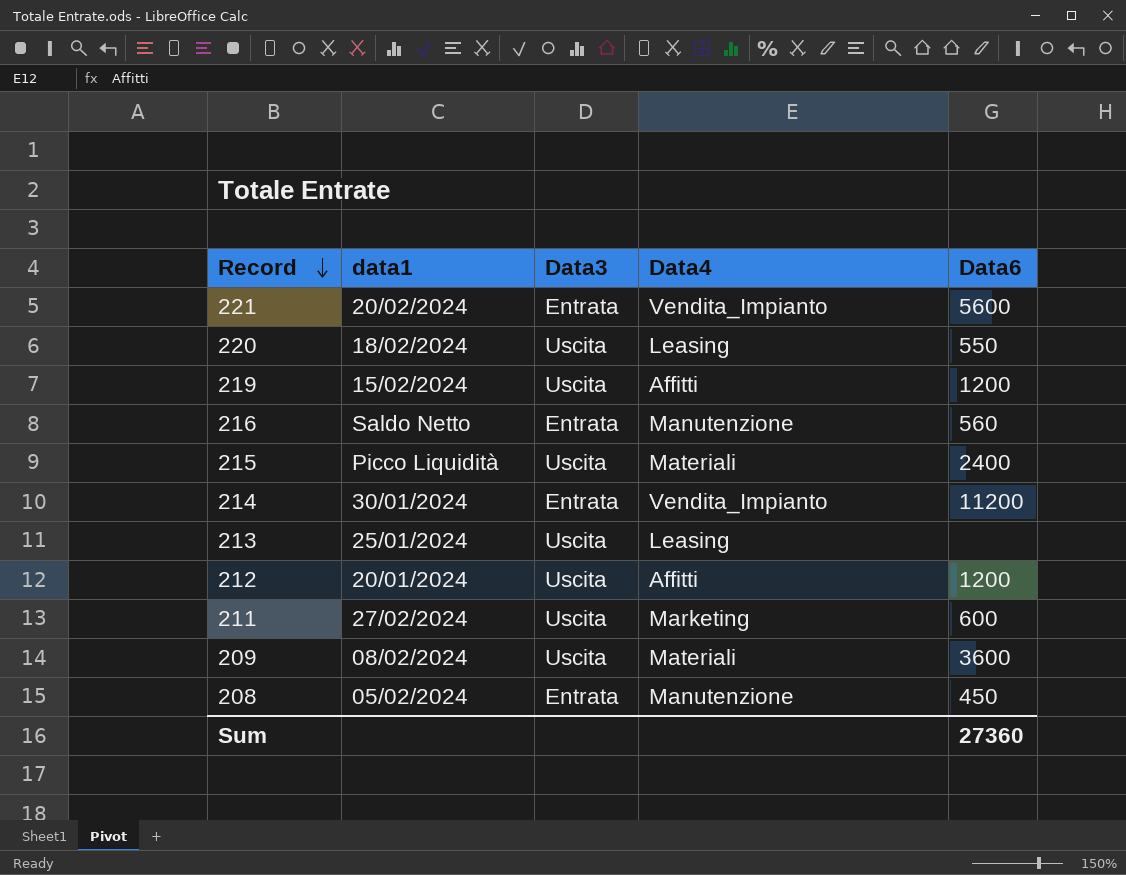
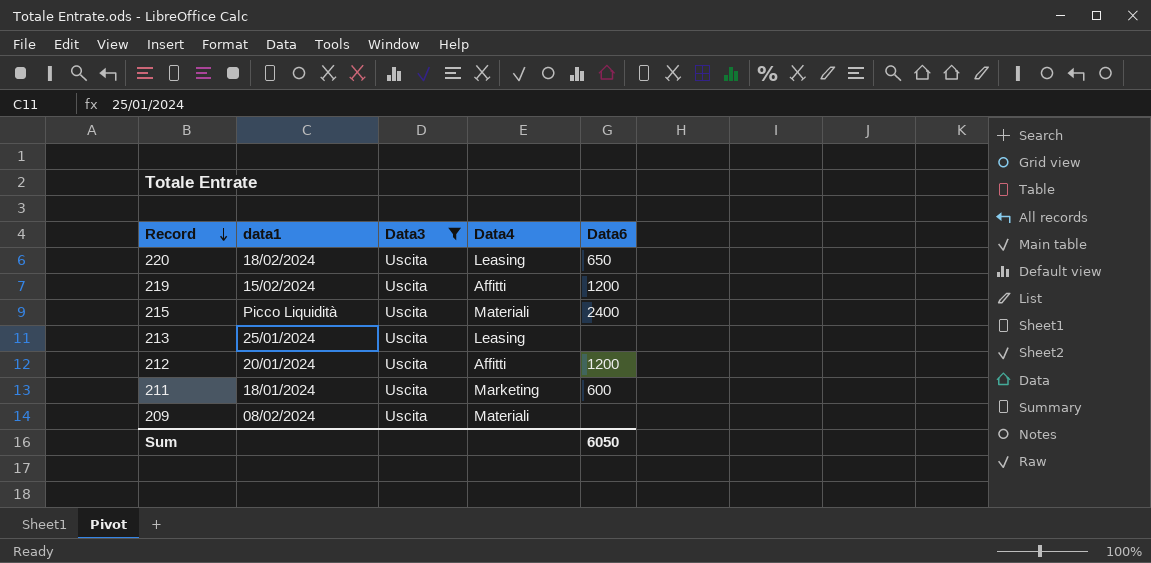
filter: none -> Data3 = Uscita
220 | Data6: 550 -> 650
211 | data1: 27/02/2024 -> 18/01/2024
209 | Data6: 3600 -> none
Sum | Data6: 27360 -> 6050

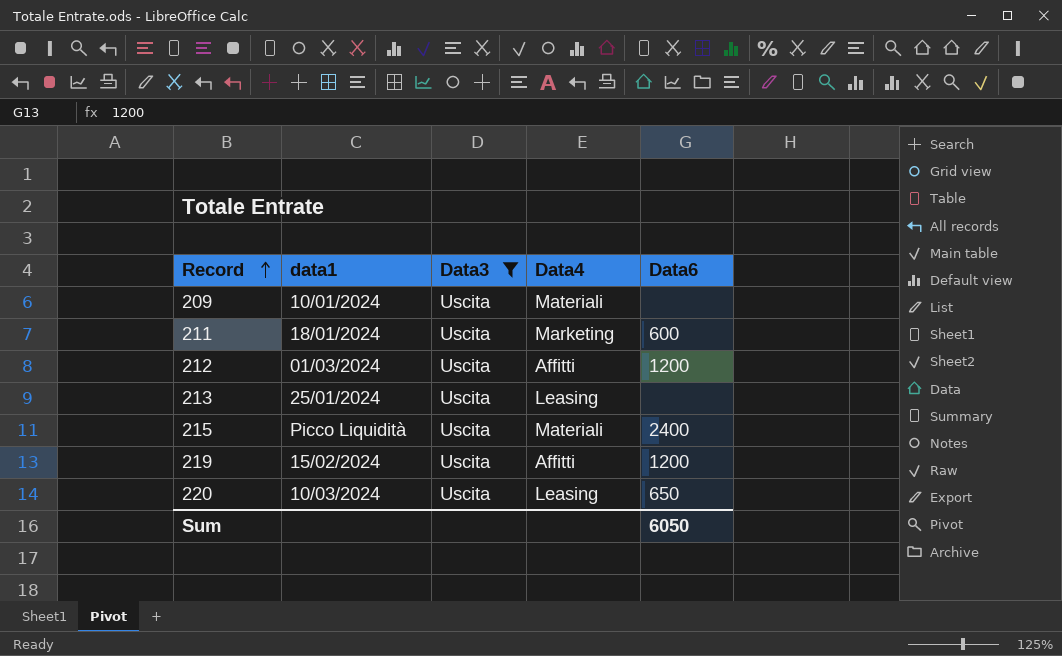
row order: Record descending -> Record ascending
209 | data1: 08/02/2024 -> 10/01/2024
212 | data1: 20/01/2024 -> 01/03/2024
220 | data1: 18/02/2024 -> 10/03/2024

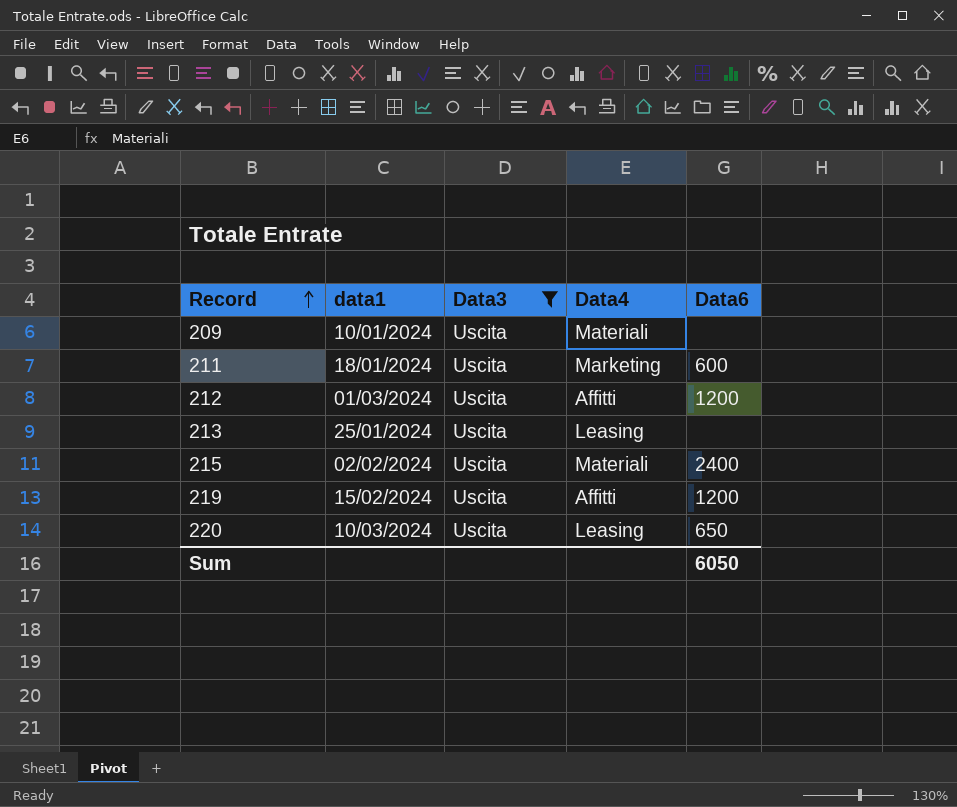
215 | data1: Picco Liquidità -> 02/02/2024

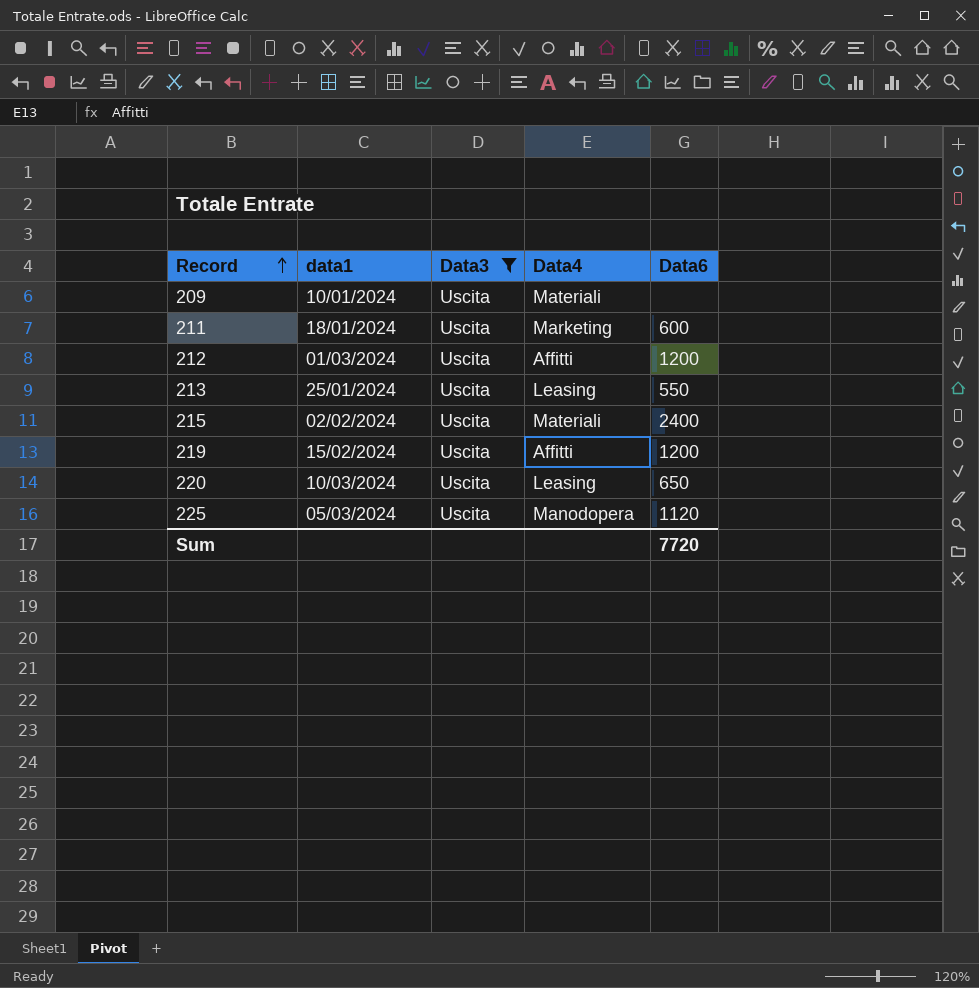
213 | Data6: none -> 550
row 225: none -> 05/03/2024 | Uscita | Manodopera | 1120
Sum | Data6: 6050 -> 7720

